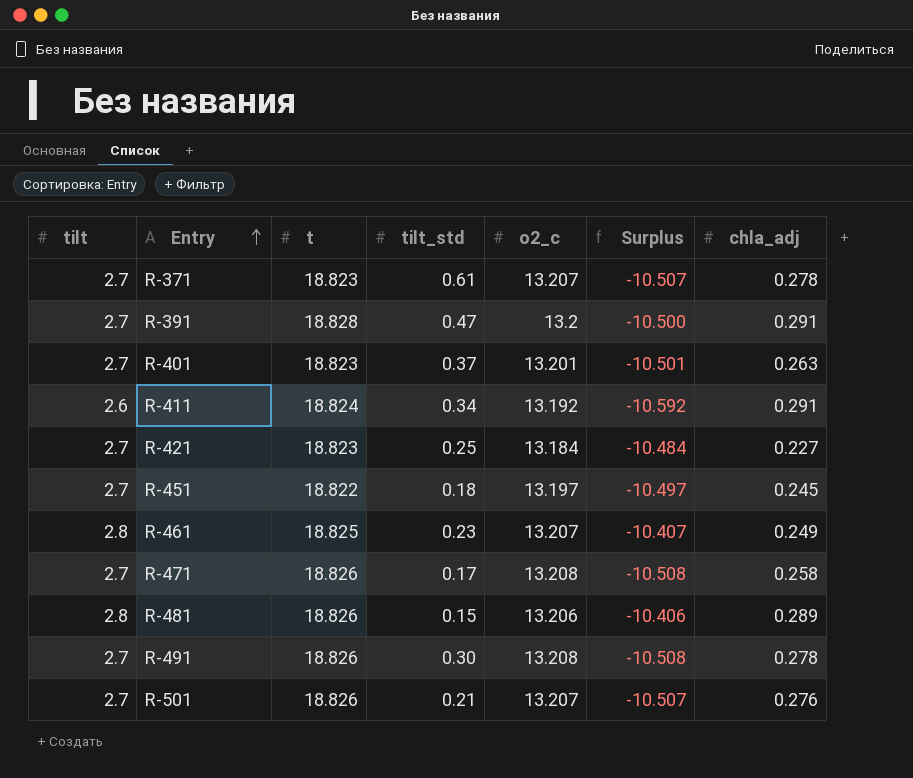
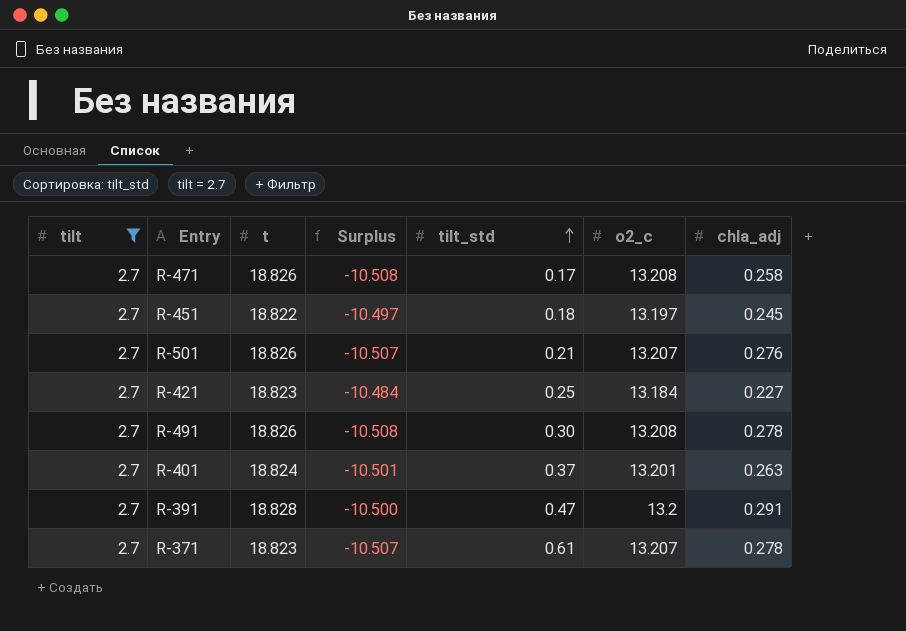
filter: none -> tilt = 2.7
row order: Entry ascending -> tilt_std ascending
column Surplus | position: 6 -> 4
R-401 | t: 18.823 -> 18.824

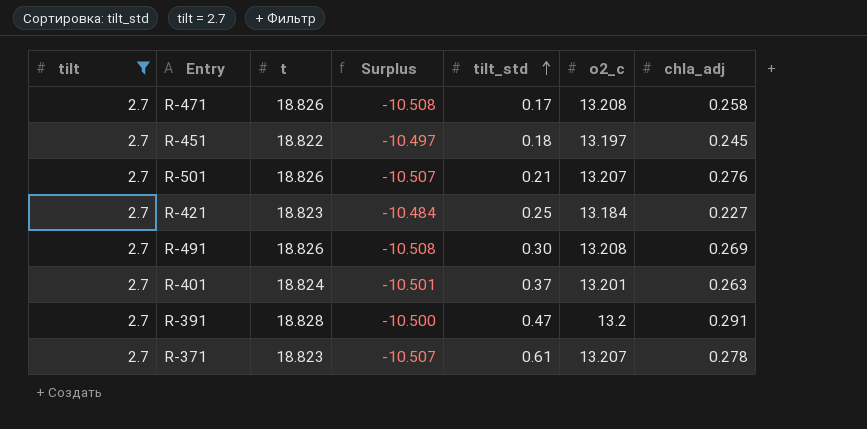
R-491 | chla_adj: 0.278 -> 0.269

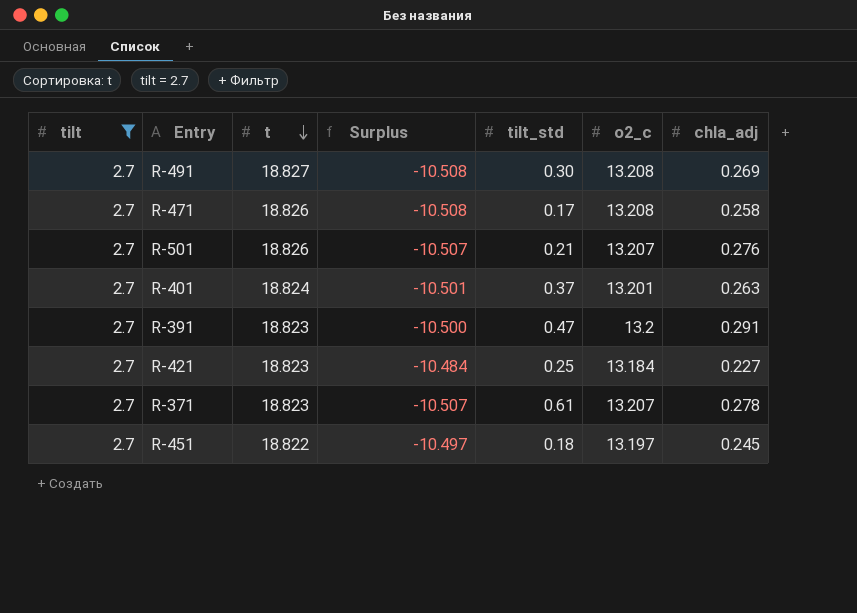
row order: tilt_std ascending -> t descending
R-491 | t: 18.826 -> 18.827
R-391 | t: 18.828 -> 18.823

